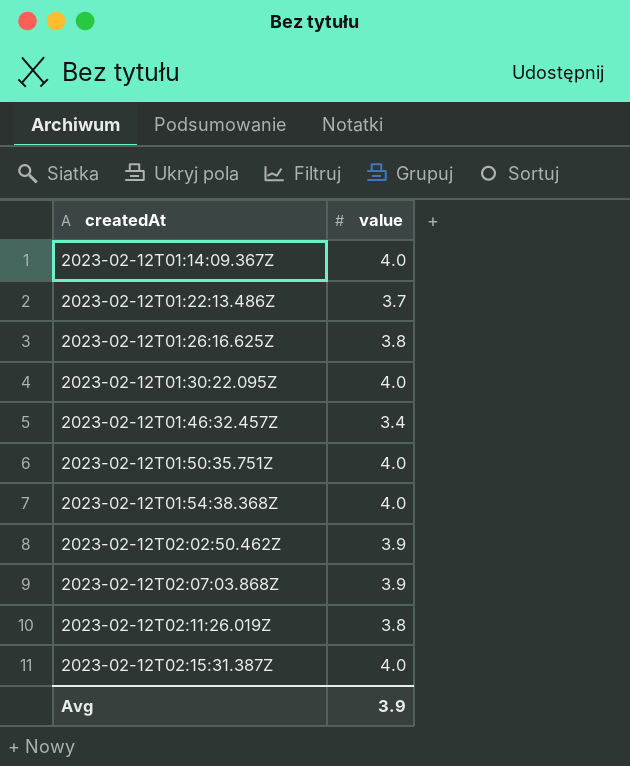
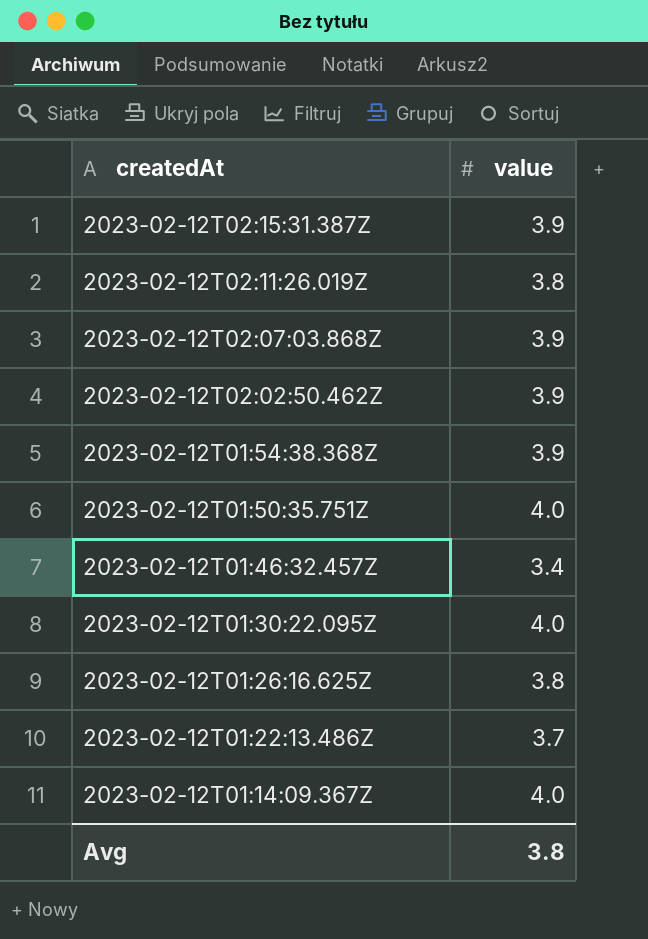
row order: createdAt ascending -> createdAt descending
2023-02-12T02:15:31.387Z | value: 4.0 -> 3.9
2023-02-12T01:54:38.368Z | value: 4.0 -> 3.9
Avg | value: 3.9 -> 3.8

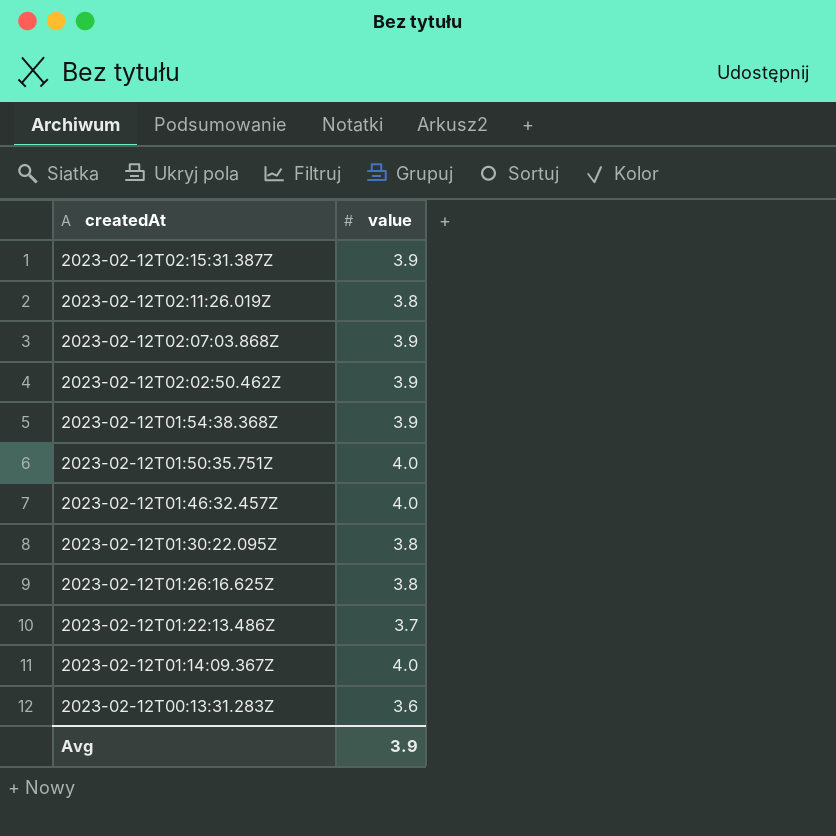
2023-02-12T01:46:32.457Z | value: 3.4 -> 4.0
2023-02-12T01:30:22.095Z | value: 4.0 -> 3.8
row 2023-02-12T00:13:31.283Z: none -> 3.6
Avg | value: 3.8 -> 3.9

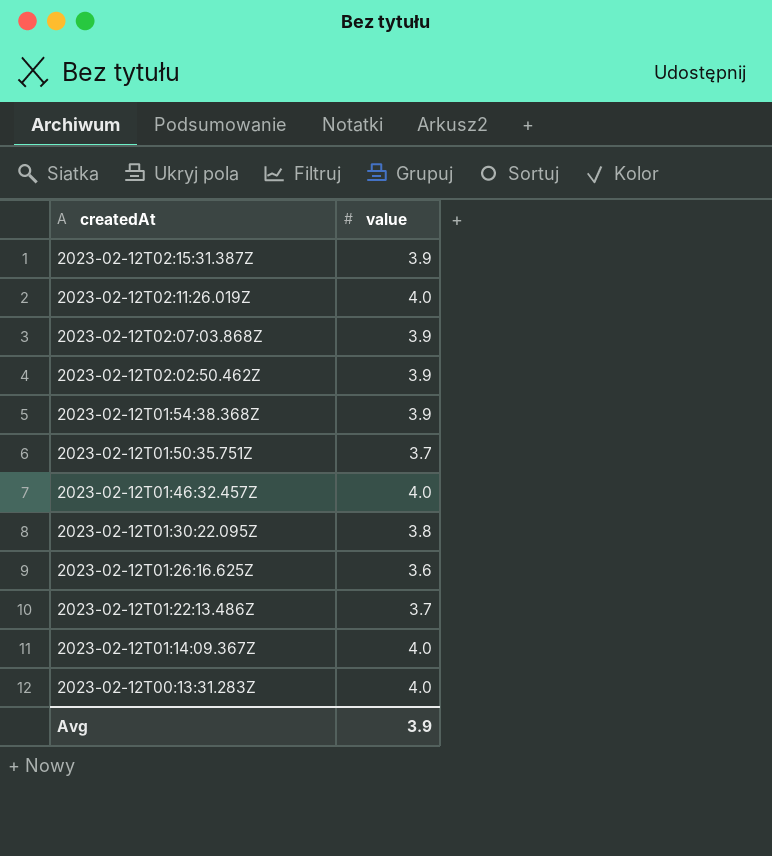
2023-02-12T02:11:26.019Z | value: 3.8 -> 4.0
2023-02-12T01:50:35.751Z | value: 4.0 -> 3.7
2023-02-12T01:26:16.625Z | value: 3.8 -> 3.6
2023-02-12T00:13:31.283Z | value: 3.6 -> 4.0

